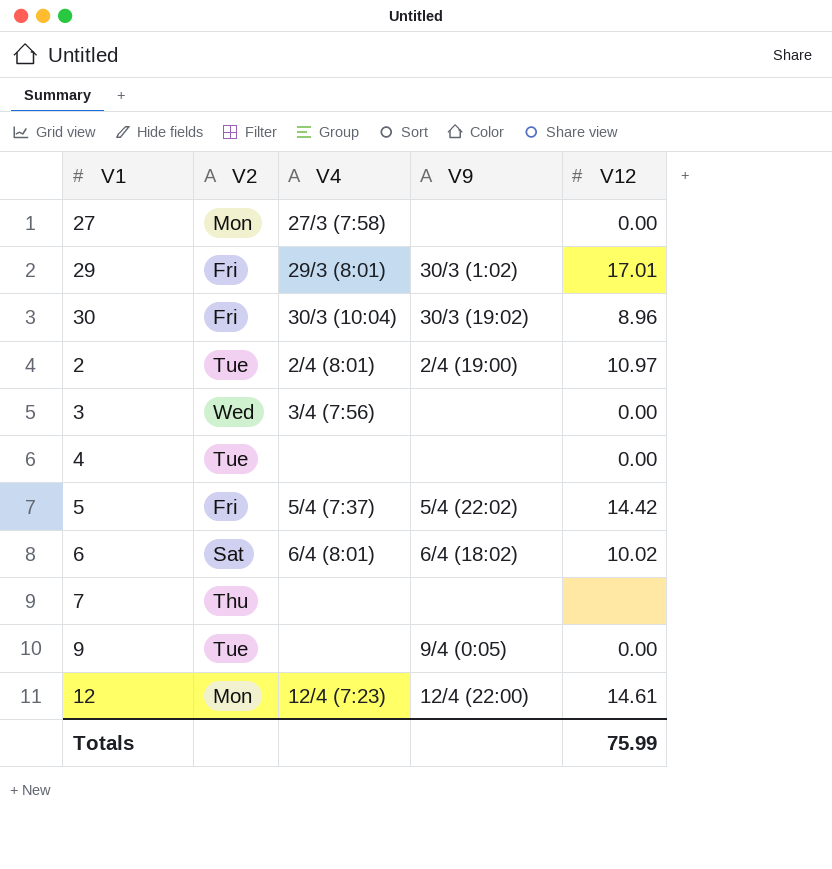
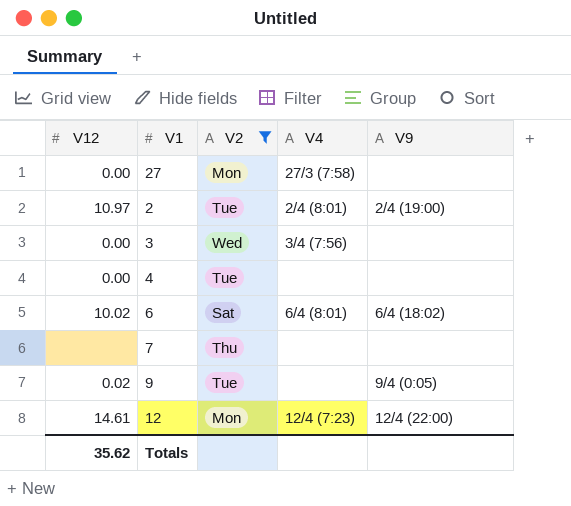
filter: none -> V2 != Fri
column V12 | position: 5 -> 1
9 | V12: 0.00 -> 0.02
Totals | V12: 75.99 -> 35.62

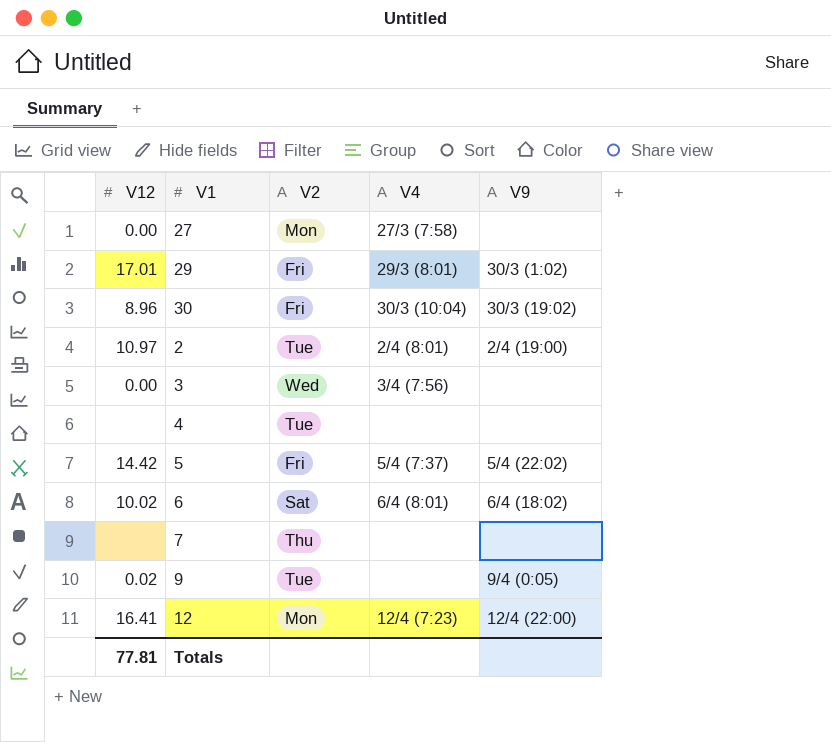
filter: V2 != Fri -> none
4 | V12: 0.00 -> none
12 | V12: 14.61 -> 16.41
Totals | V12: 35.62 -> 77.81

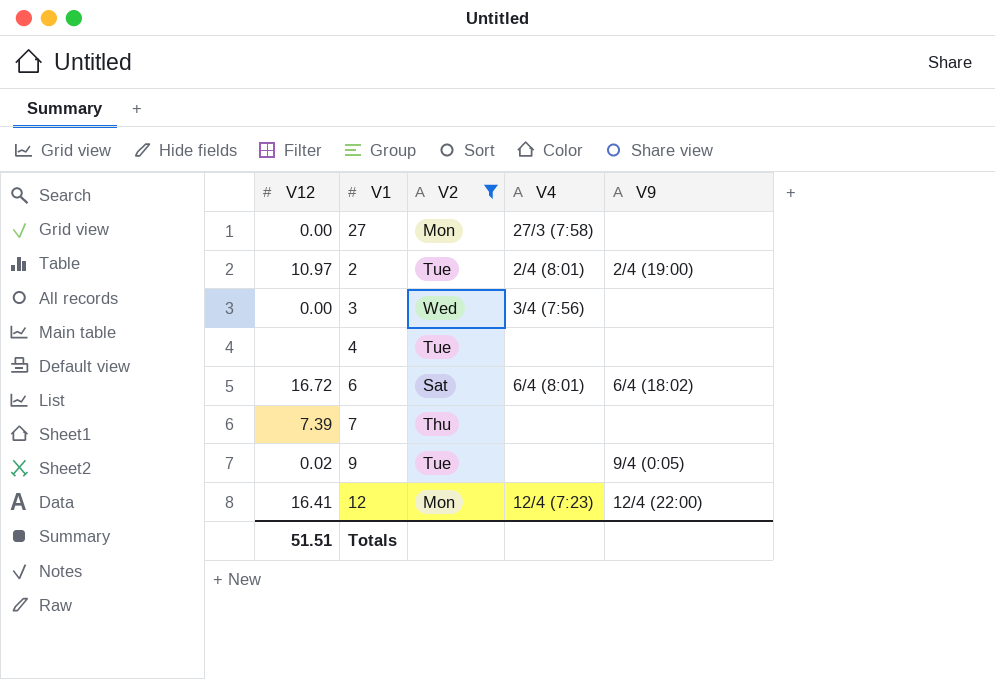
filter: none -> V2 != Fri
6 | V12: 10.02 -> 16.72
7 | V12: none -> 7.39
Totals | V12: 77.81 -> 51.51

